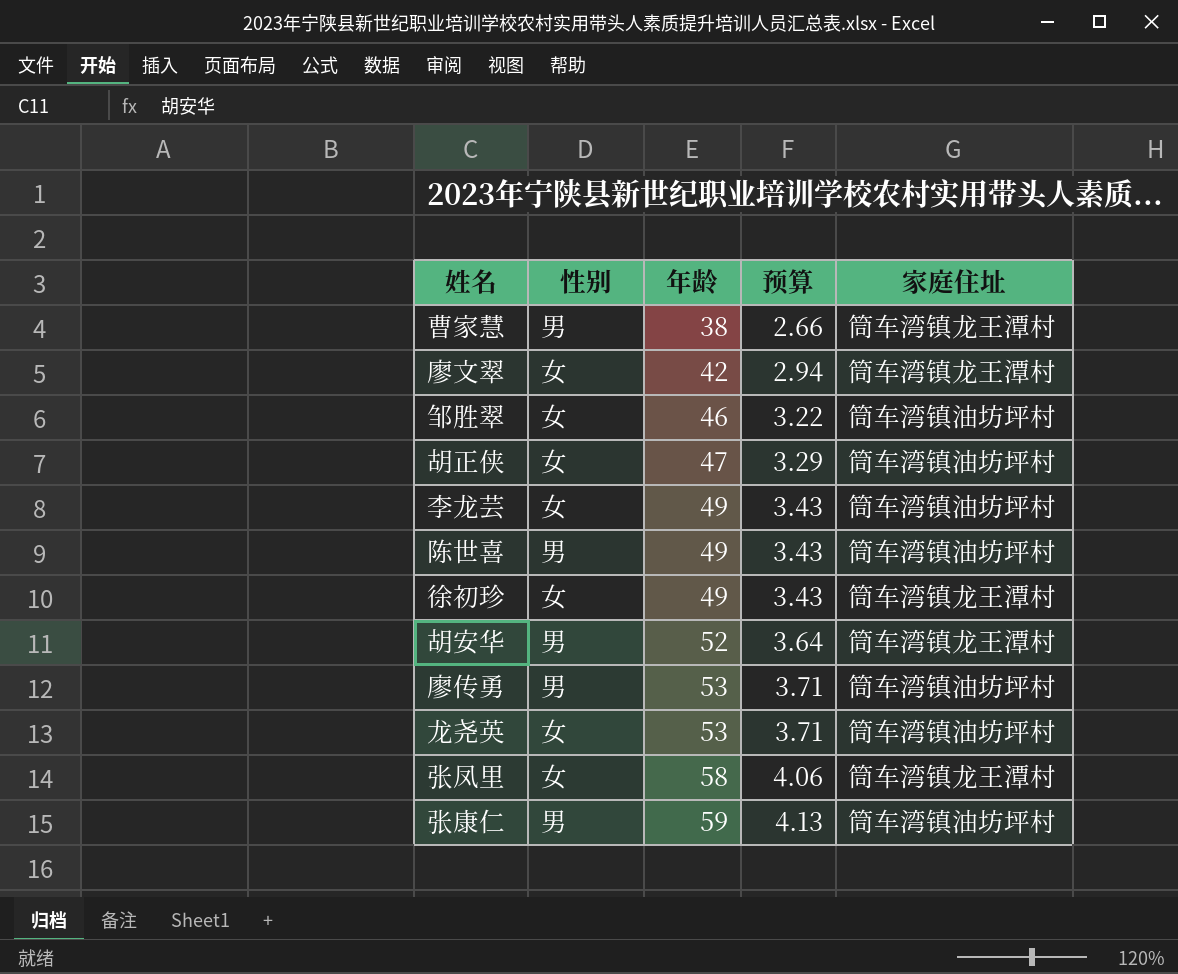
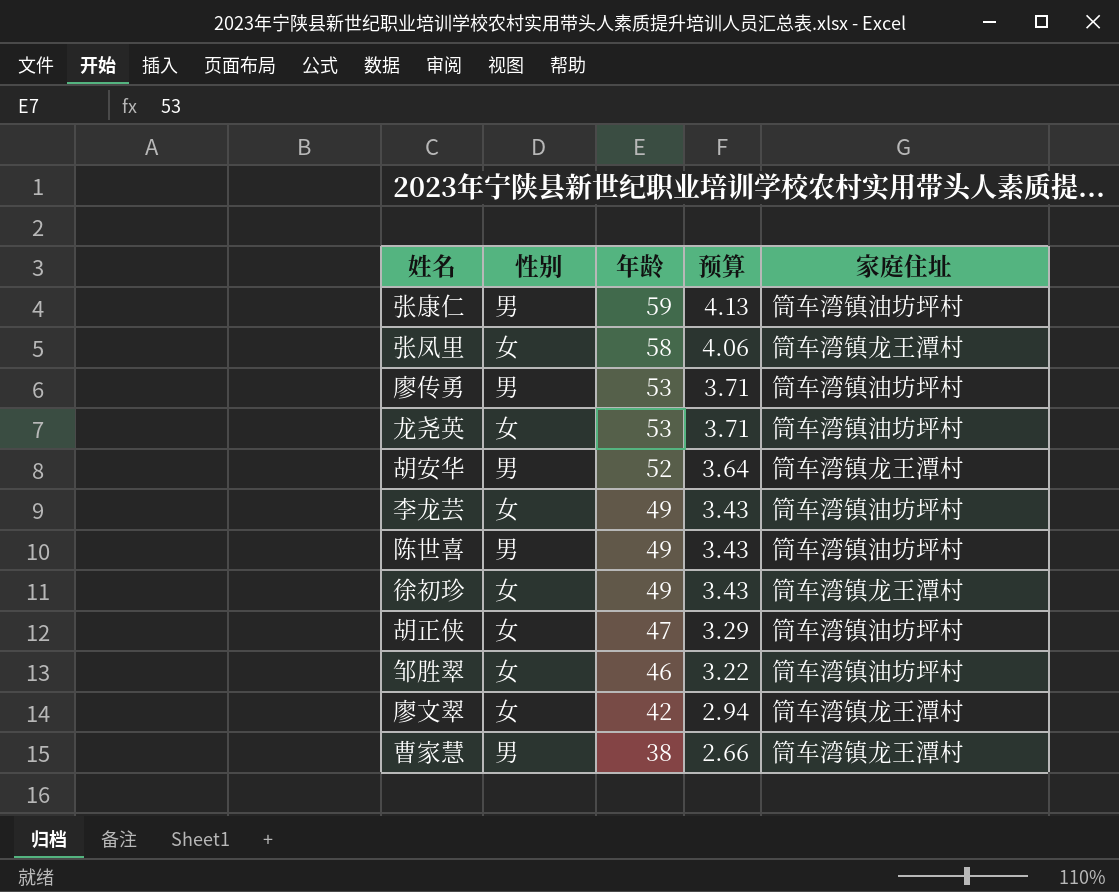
row order: 年龄 ascending -> 年龄 descending

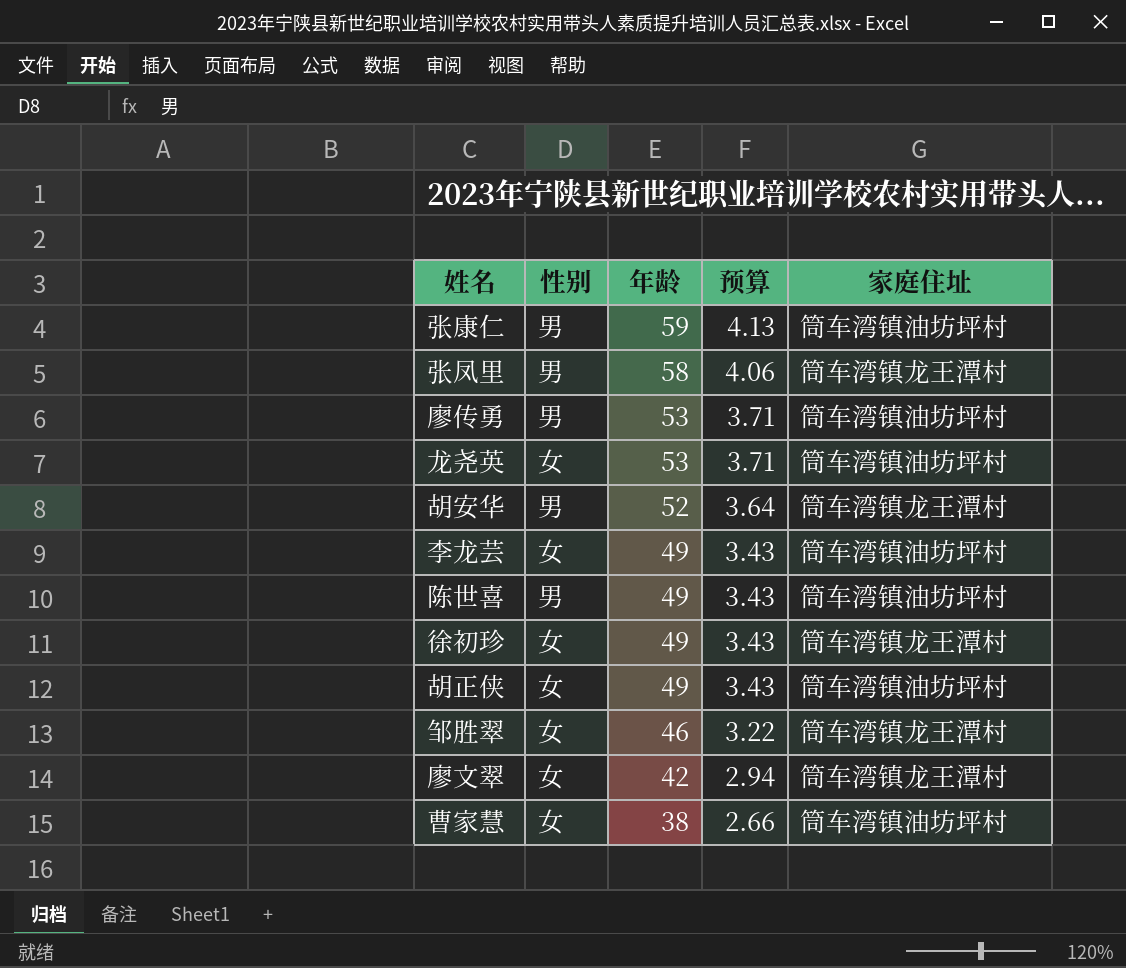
张凤里 | 性别: 女 -> 男
胡正侠 | 年龄: 47 -> 49
胡正侠 | 预算: 3.29 -> 3.43
邹胜翠 | 家庭住址: 筒车湾镇油坊坪村 -> 筒车湾镇龙王潭村
曹家慧 | 性别: 男 -> 女
曹家慧 | 家庭住址: 筒车湾镇龙王潭村 -> 筒车湾镇油坊坪村

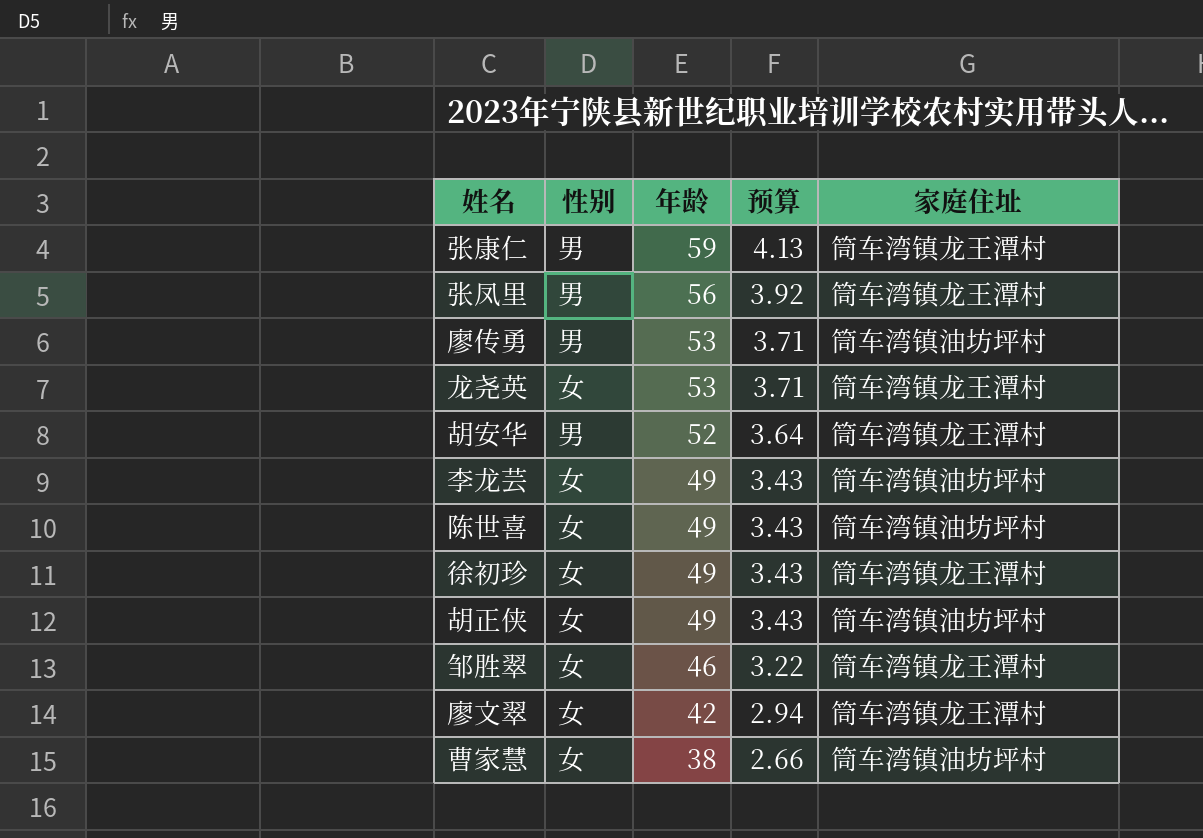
张康仁 | 家庭住址: 筒车湾镇油坊坪村 -> 筒车湾镇龙王潭村
张凤里 | 年龄: 58 -> 56
张凤里 | 预算: 4.06 -> 3.92
龙尧英 | 家庭住址: 筒车湾镇油坊坪村 -> 筒车湾镇龙王潭村
陈世喜 | 性别: 男 -> 女

